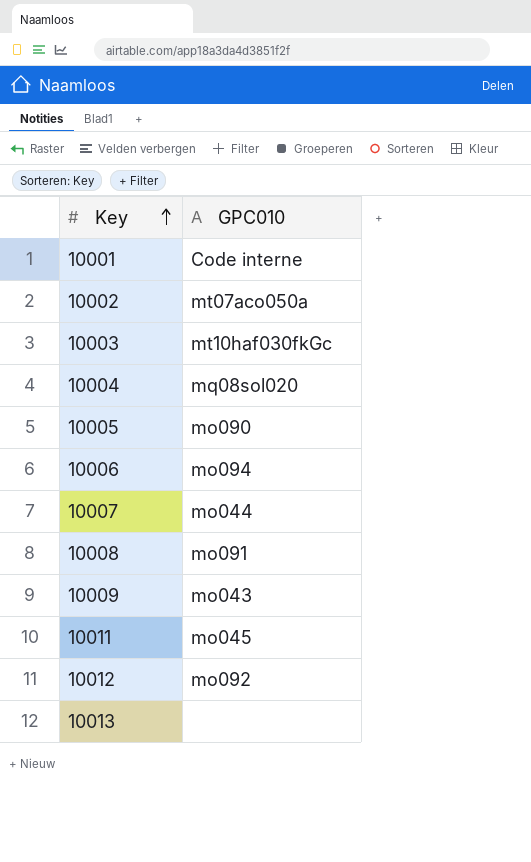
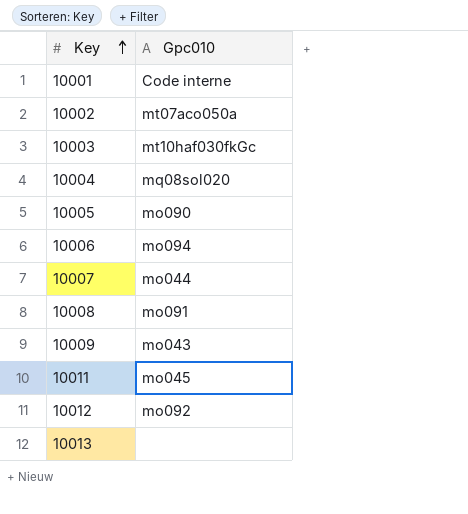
column name: GPC010 -> Gpc010

